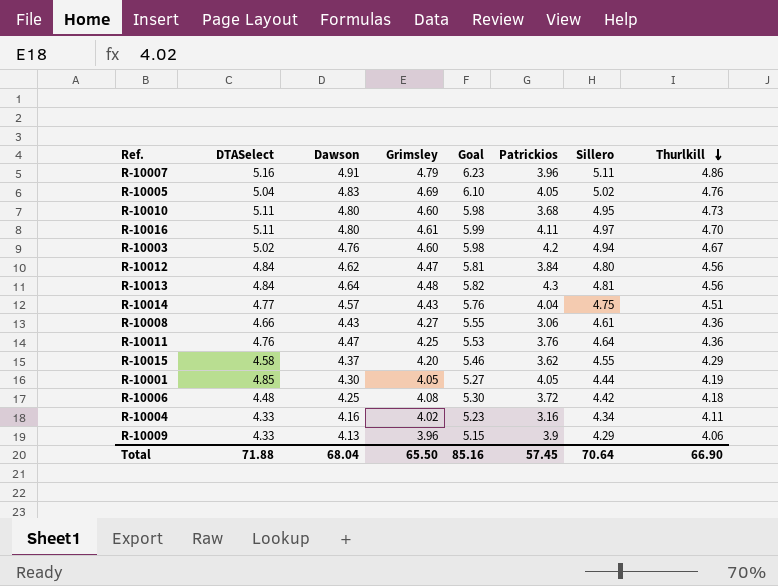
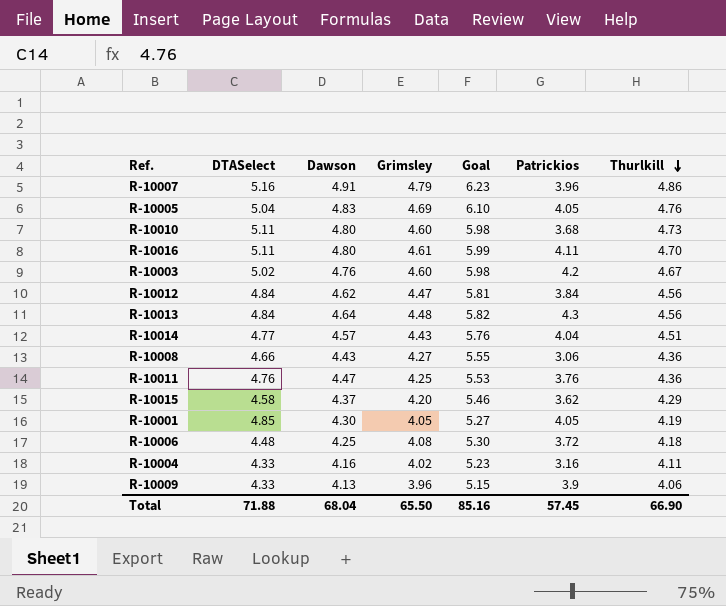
column Sillero | position: 7 -> none

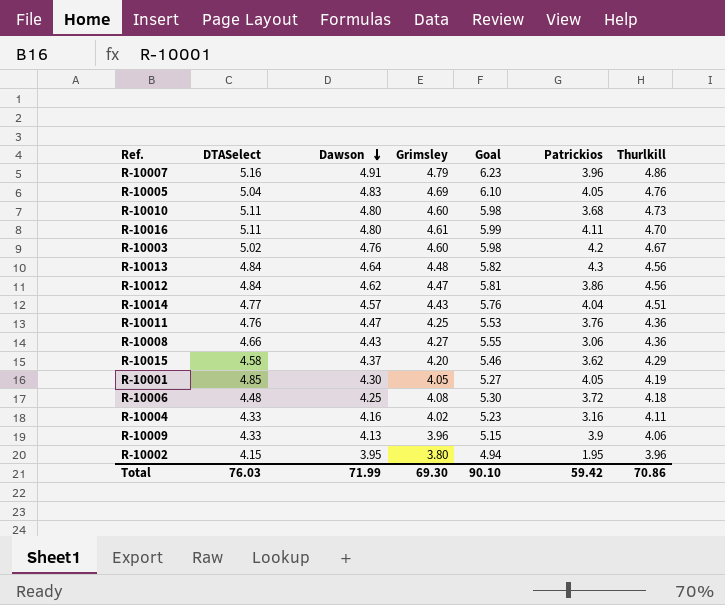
row order: Thurlkill descending -> Dawson descending
R-10012 | Patrickios: 3.84 -> 3.86
row R-10002: none -> 4.15 | 3.95 | 3.80 | 4.94 | 1.95 | 3.96
Total | DTASelect: 71.88 -> 76.03
Total | Dawson: 68.04 -> 71.99
Total | Grimsley: 65.50 -> 69.30
Total | Goal: 85.16 -> 90.10
Total | Patrickios: 57.45 -> 59.42
Total | Thurlkill: 66.90 -> 70.86

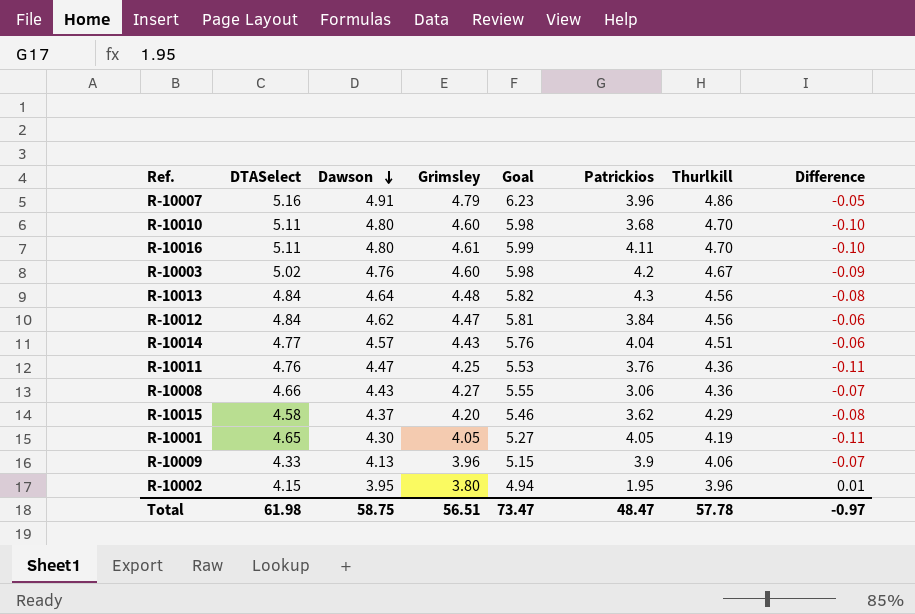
column Difference | formula: none -> [Thurlkill] - [Dawson]
row R-10005: 5.04 | 4.83 | 4.69 | 6.10 | 4.05 | 4.76 -> none
row R-10006: 4.48 | 4.25 | 4.08 | 5.30 | 3.72 | 4.18 -> none
row R-10004: 4.33 | 4.16 | 4.02 | 5.23 | 3.16 | 4.11 -> none
R-10010 | Thurlkill: 4.73 -> 4.70
R-10012 | Patrickios: 3.86 -> 3.84
R-10001 | DTASelect: 4.85 -> 4.65
Total | DTASelect: 76.03 -> 61.98
Total | Dawson: 71.99 -> 58.75
Total | Grimsley: 69.30 -> 56.51
Total | Goal: 90.10 -> 73.47
Total | Patrickios: 59.42 -> 48.47
Total | Thurlkill: 70.86 -> 57.78

